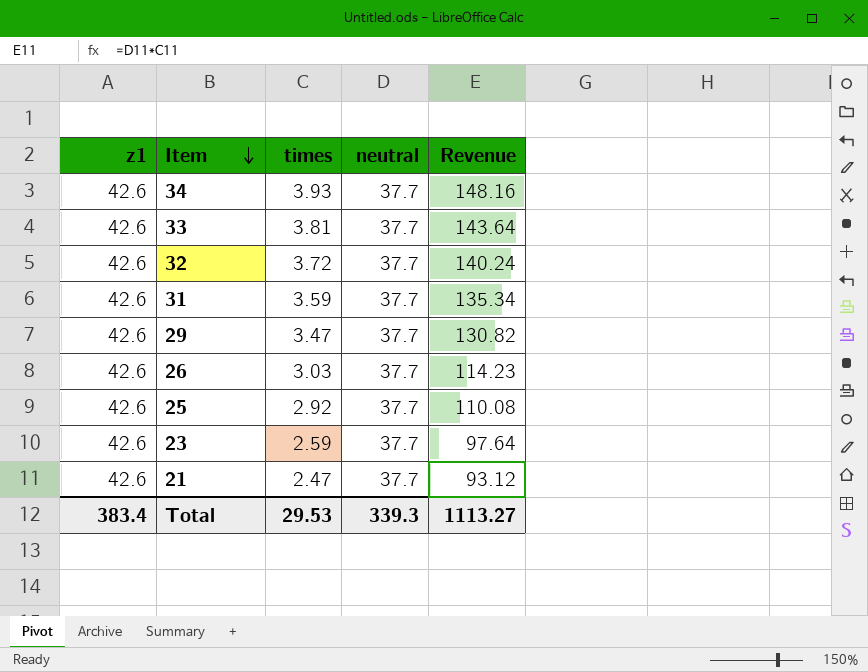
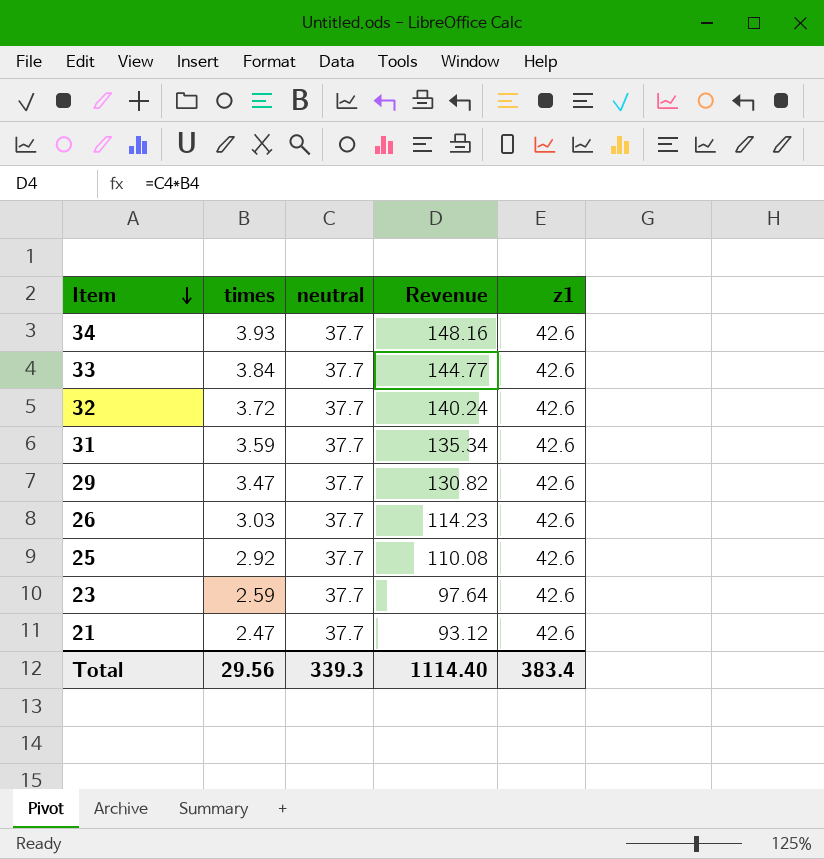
column z1 | position: 1 -> 5
33 | times: 3.81 -> 3.84
33 | Revenue: 143.64 -> 144.77
Total | times: 29.53 -> 29.56
Total | Revenue: 1113.27 -> 1114.40

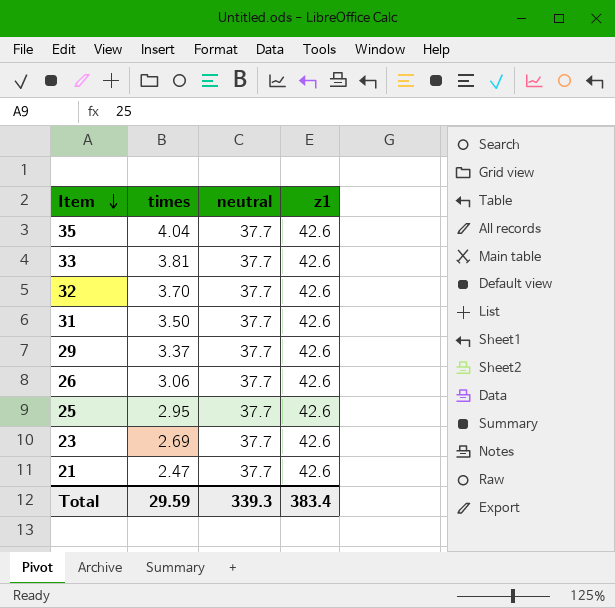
column Revenue | formula: [times] * [neutral] -> none
row 34: 3.93 | 37.7 | 148.16 | 42.6 -> none
row 35: none -> 4.04 | 37.7 | 42.6
33 | times: 3.84 -> 3.81
32 | times: 3.72 -> 3.70
31 | times: 3.59 -> 3.50
29 | times: 3.47 -> 3.37
26 | times: 3.03 -> 3.06
25 | times: 2.92 -> 2.95
23 | times: 2.59 -> 2.69
Total | times: 29.56 -> 29.59

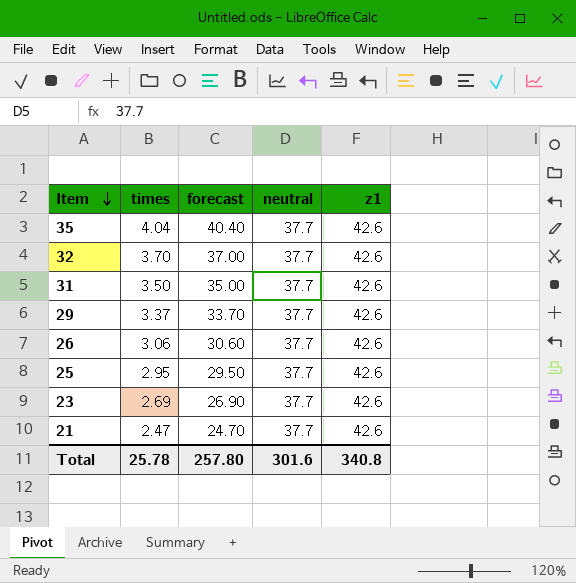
column forecast | formula: none -> [times] * 10
row 33: 3.81 | 37.7 | 42.6 -> none
Total | times: 29.59 -> 25.78
Total | neutral: 339.3 -> 301.6
Total | z1: 383.4 -> 340.8

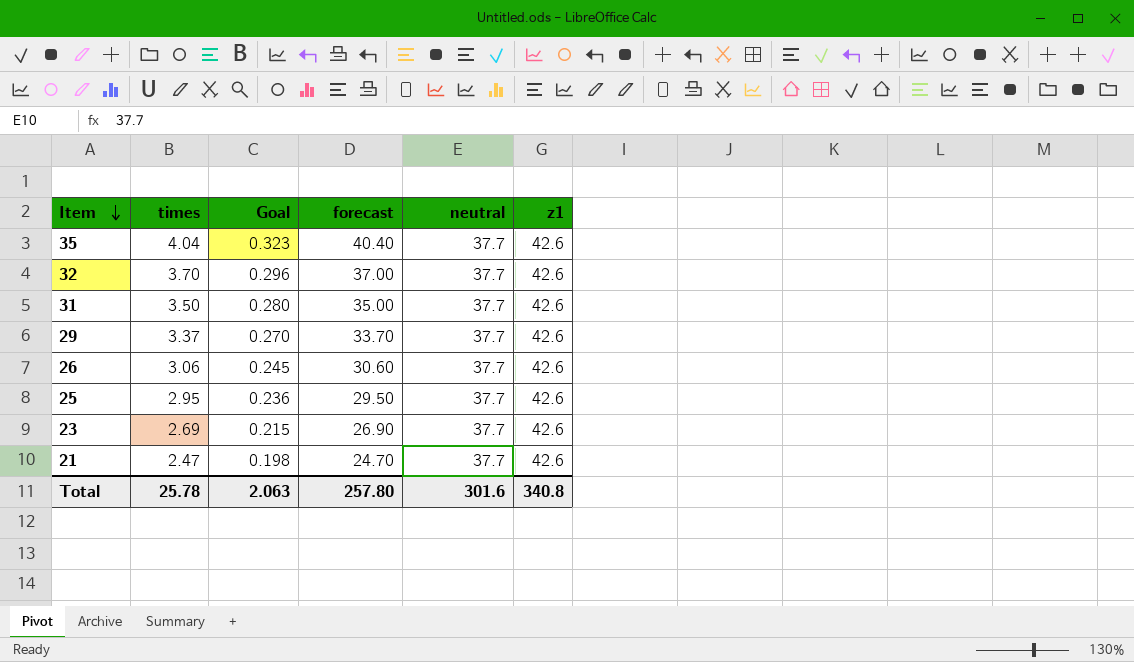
column Goal | formula: none -> [times] * 0.08

